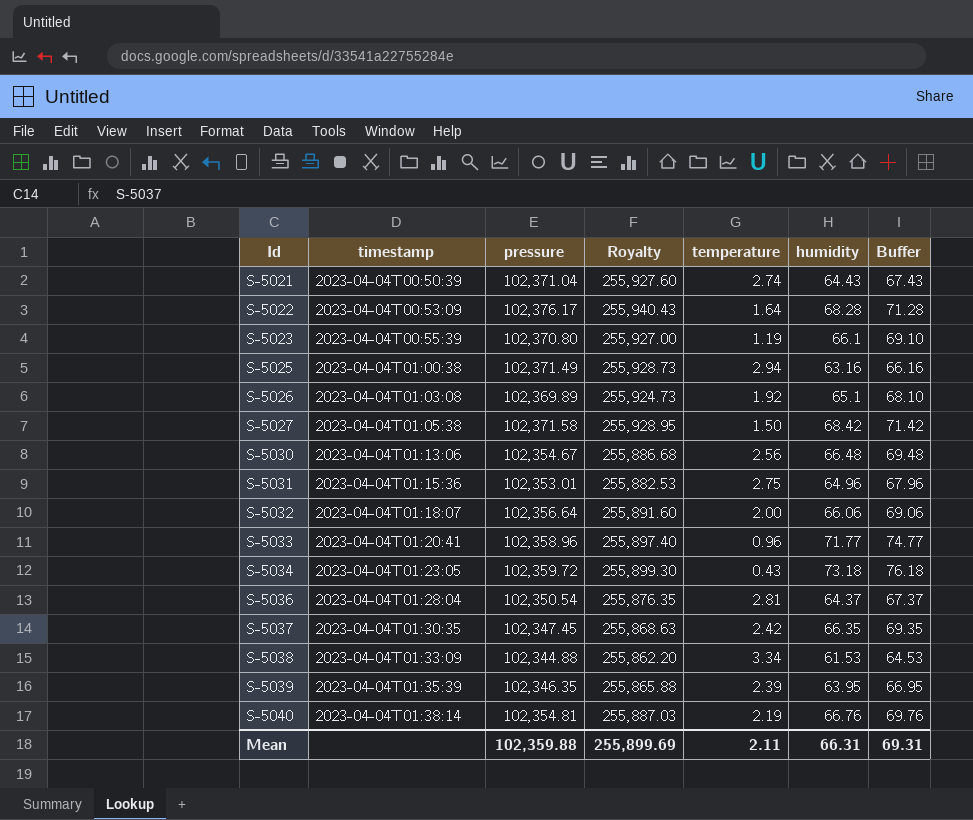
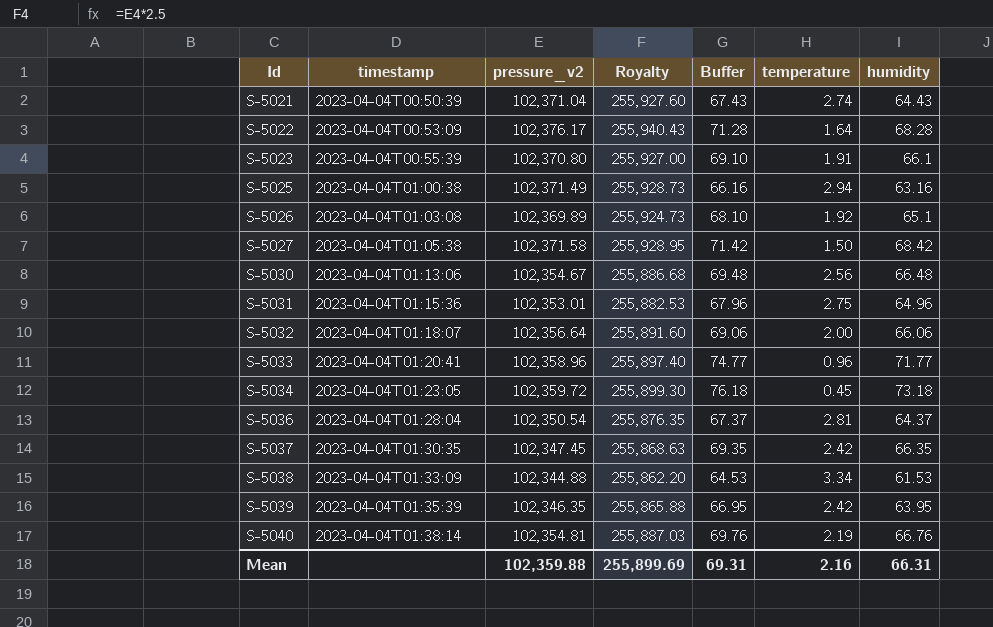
column name: pressure -> pressure_v2
column Buffer | position: 7 -> 5
S-5023 | temperature: 1.19 -> 1.91
S-5034 | temperature: 0.43 -> 0.45
S-5039 | temperature: 2.39 -> 2.42
Mean | temperature: 2.11 -> 2.16

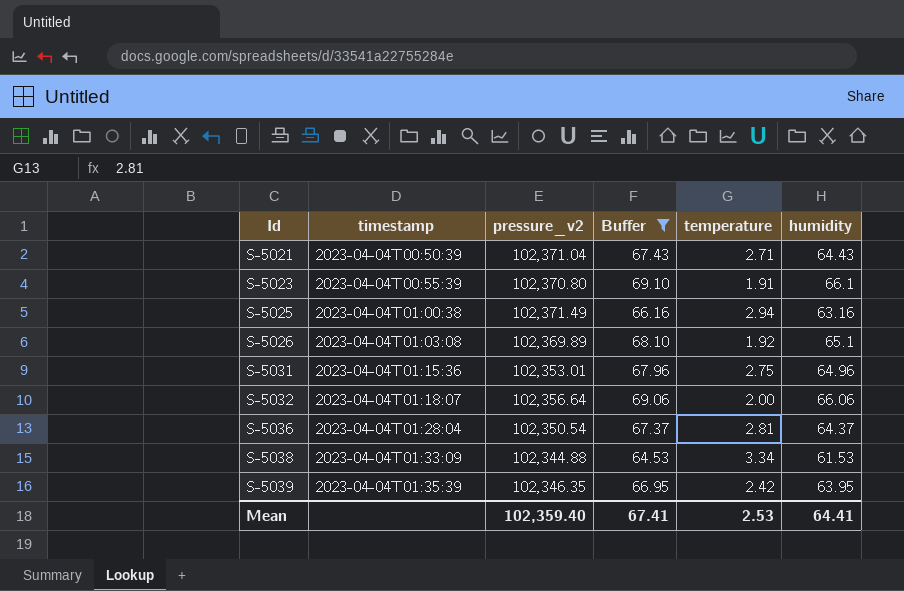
filter: none -> Buffer <= 69.10
column Royalty | formula: [pressure_v2] * 2.5 -> none
S-5021 | temperature: 2.74 -> 2.71
Mean | pressure_v2: 102,359.88 -> 102,359.40
Mean | Buffer: 69.31 -> 67.41
Mean | temperature: 2.16 -> 2.53
Mean | humidity: 66.31 -> 64.41

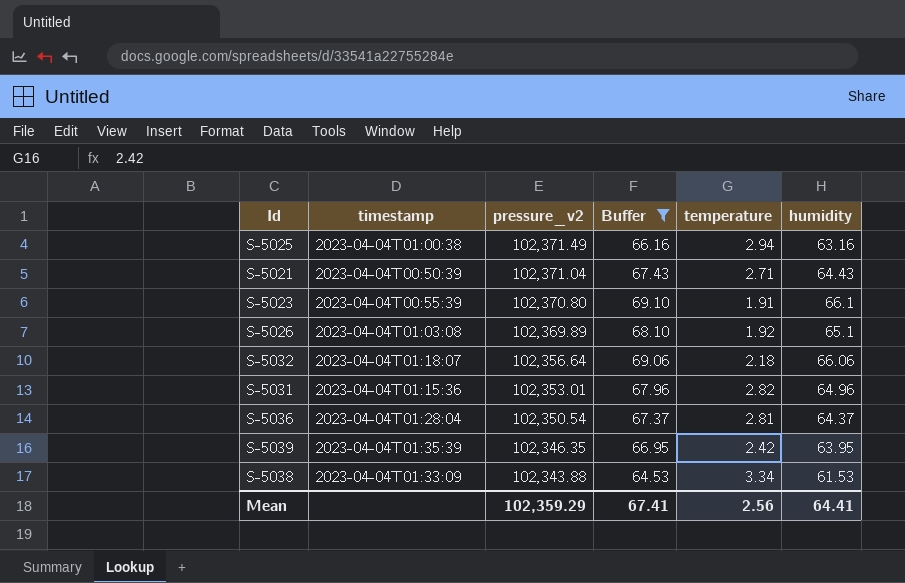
row order: Id ascending -> pressure_v2 descending
S-5032 | temperature: 2.00 -> 2.18
S-5031 | temperature: 2.75 -> 2.82
S-5038 | pressure_v2: 102,344.88 -> 102,343.88
Mean | pressure_v2: 102,359.40 -> 102,359.29
Mean | temperature: 2.53 -> 2.56

